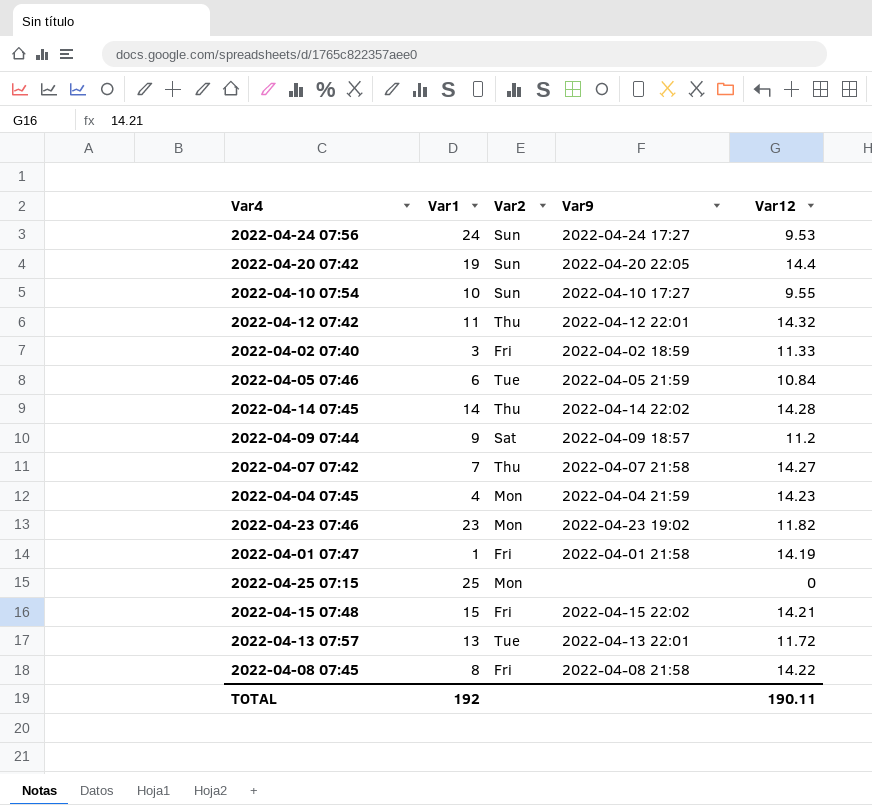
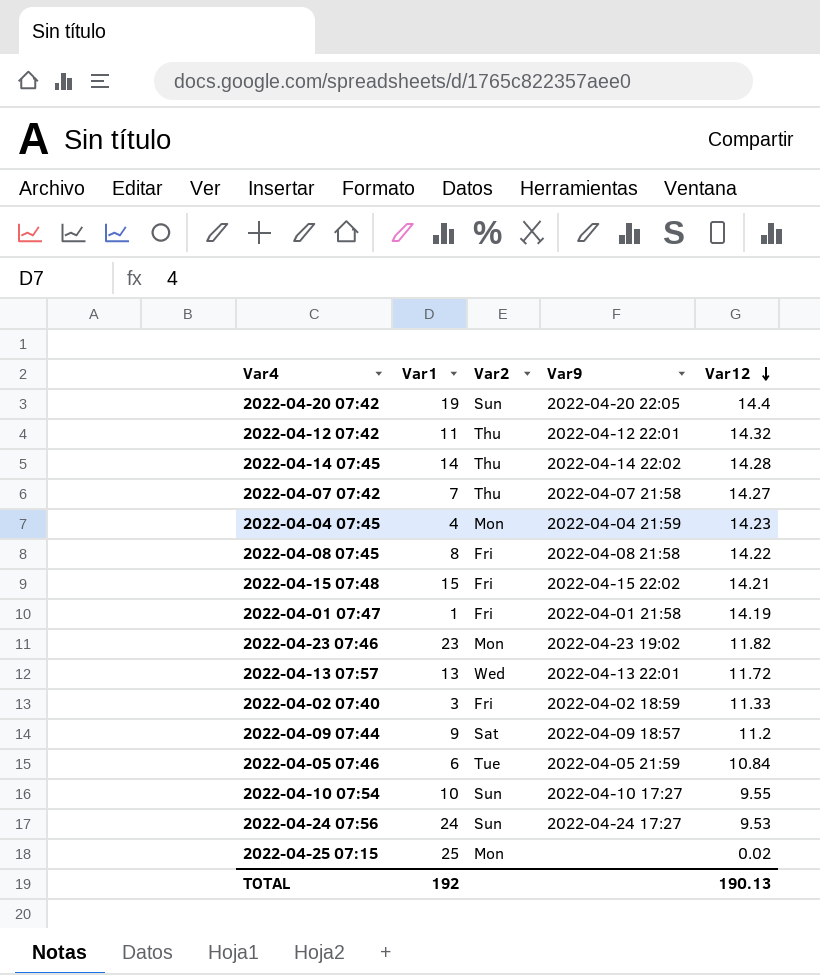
row order: none -> Var12 descending
2022-04-13 07:57 | Var2: Tue -> Wed
2022-04-25 07:15 | Var12: 0 -> 0.02
TOTAL | Var12: 190.11 -> 190.13

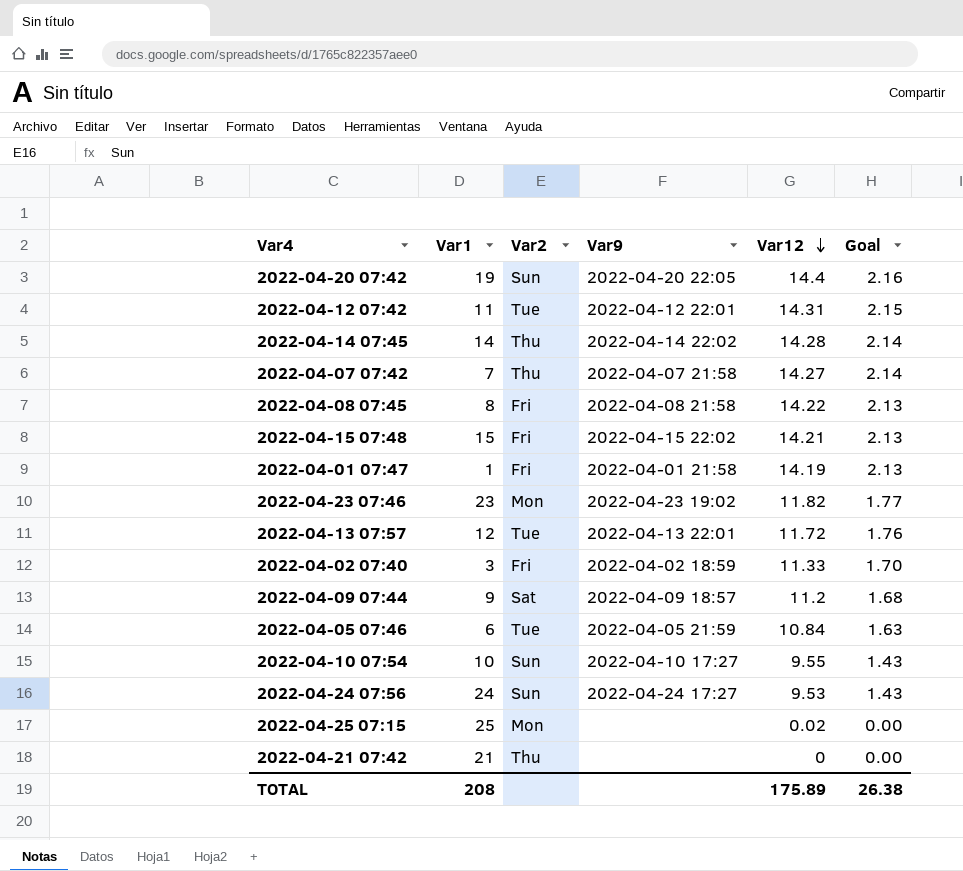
column Goal | formula: none -> [Var12] * 0.15
row 2022-04-04 07:45: 4 | Mon | 2022-04-04 21:59 | 14.23 -> none
2022-04-12 07:42 | Var2: Thu -> Tue
2022-04-12 07:42 | Var12: 14.32 -> 14.31
2022-04-13 07:57 | Var1: 13 -> 12
2022-04-13 07:57 | Var2: Wed -> Tue
row 2022-04-21 07:42: none -> 21 | Thu | none | 0 | 0.00
TOTAL | Var1: 192 -> 208
TOTAL | Var12: 190.13 -> 175.89

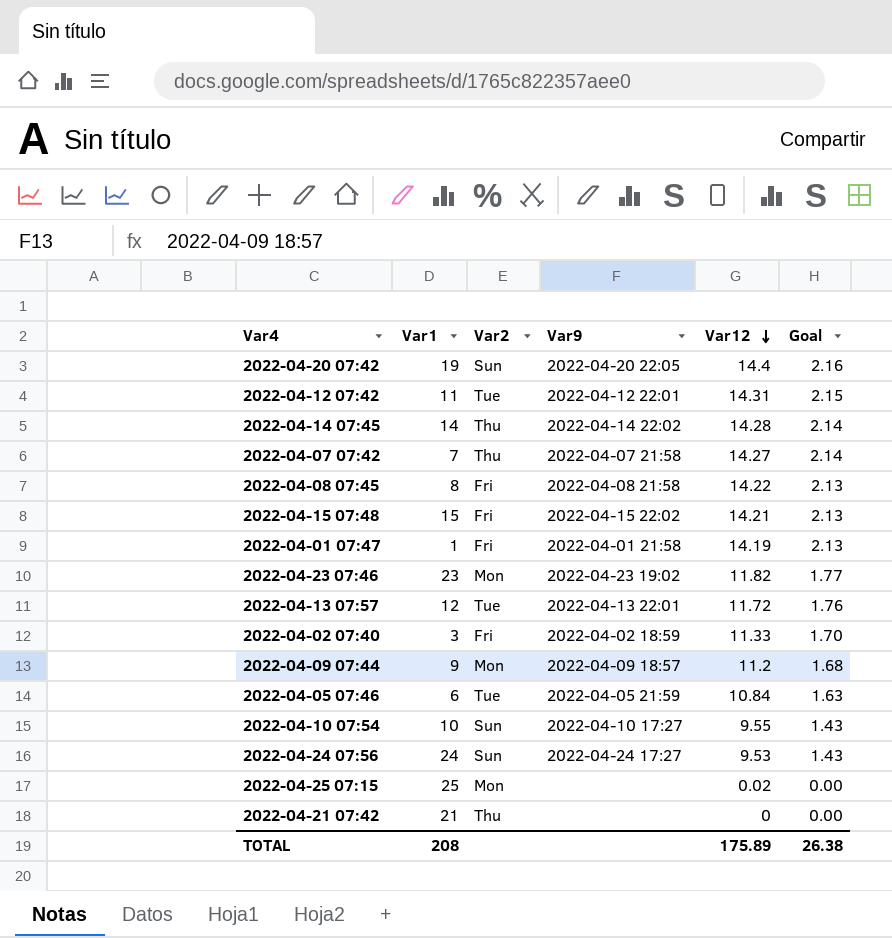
2022-04-09 07:44 | Var2: Sat -> Mon

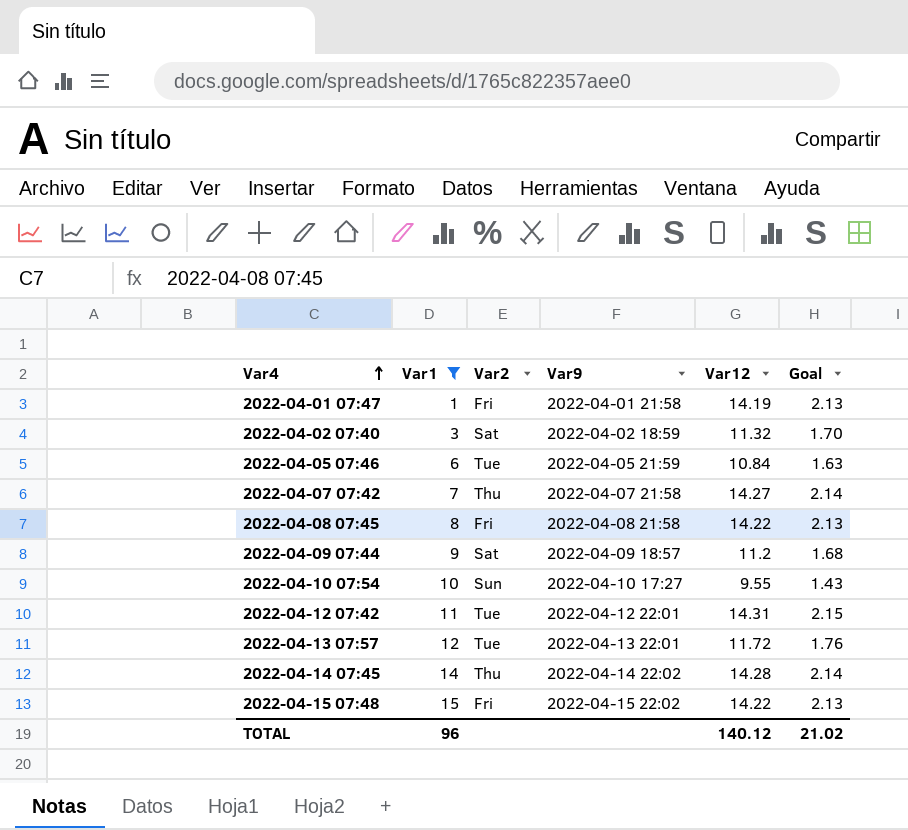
filter: none -> Var1 <= 15
row order: Var12 descending -> Var4 ascending
2022-04-02 07:40 | Var2: Fri -> Sat
2022-04-02 07:40 | Var12: 11.33 -> 11.32
2022-04-09 07:44 | Var2: Mon -> Sat
2022-04-15 07:48 | Var12: 14.21 -> 14.22
TOTAL | Var1: 208 -> 96
TOTAL | Var12: 175.89 -> 140.12
TOTAL | Goal: 26.38 -> 21.02

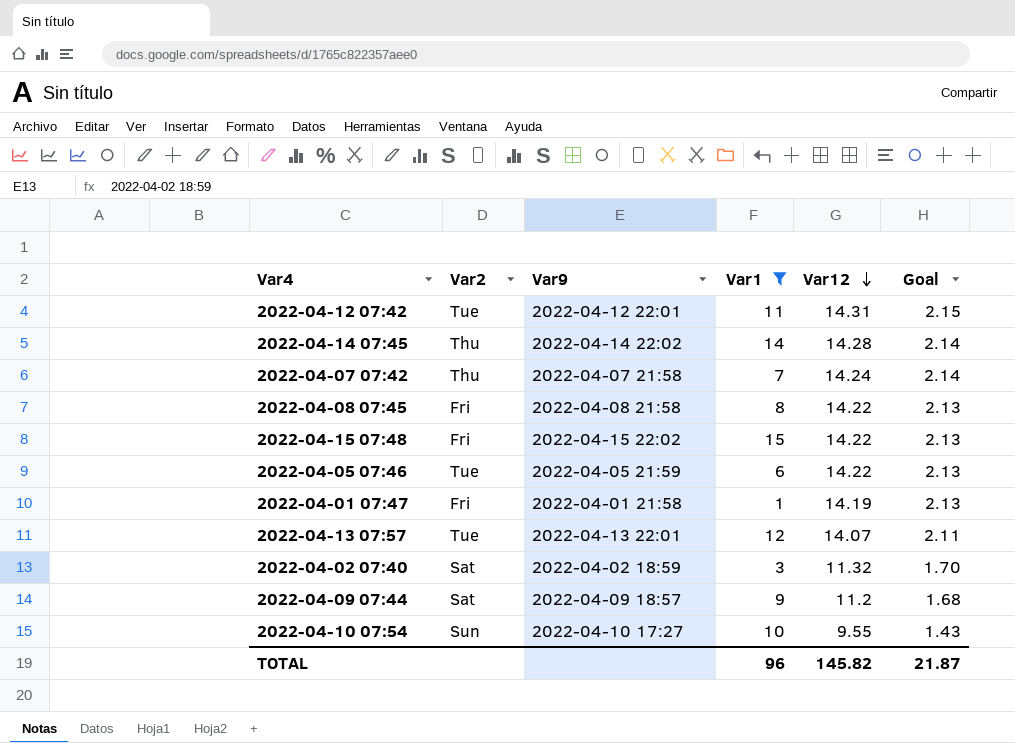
row order: Var4 ascending -> Var12 descending
column Var1 | position: 2 -> 4
2022-04-07 07:42 | Var12: 14.27 -> 14.24
2022-04-05 07:46 | Var12: 10.84 -> 14.22
2022-04-05 07:46 | Goal: 1.63 -> 2.13
2022-04-13 07:57 | Var12: 11.72 -> 14.07
2022-04-13 07:57 | Goal: 1.76 -> 2.11
TOTAL | Var12: 140.12 -> 145.82
TOTAL | Goal: 21.02 -> 21.87

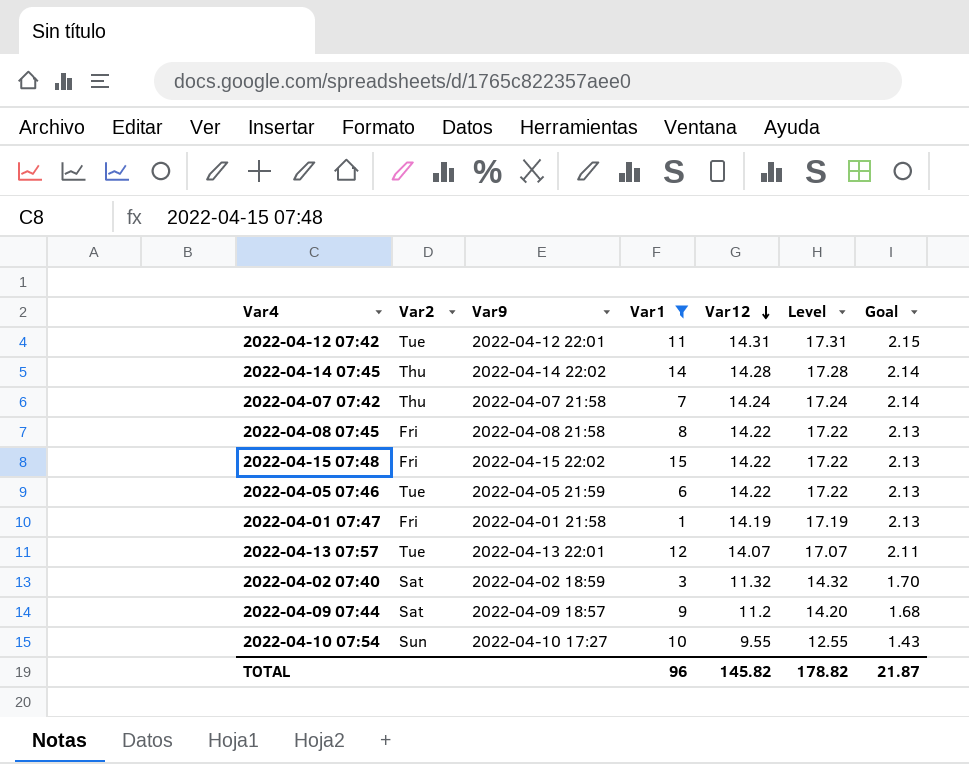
column Level | formula: none -> [Var12] + 3

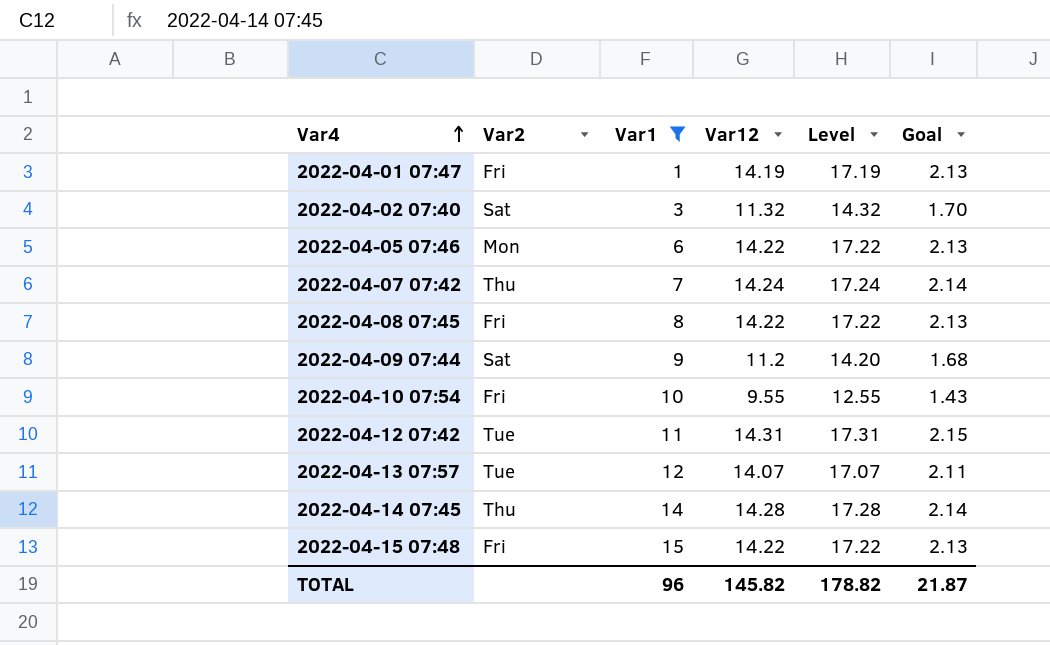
row order: Var12 descending -> Var4 ascending
column Var9 | position: 3 -> none
2022-04-05 07:46 | Var2: Tue -> Mon
2022-04-10 07:54 | Var2: Sun -> Fri

